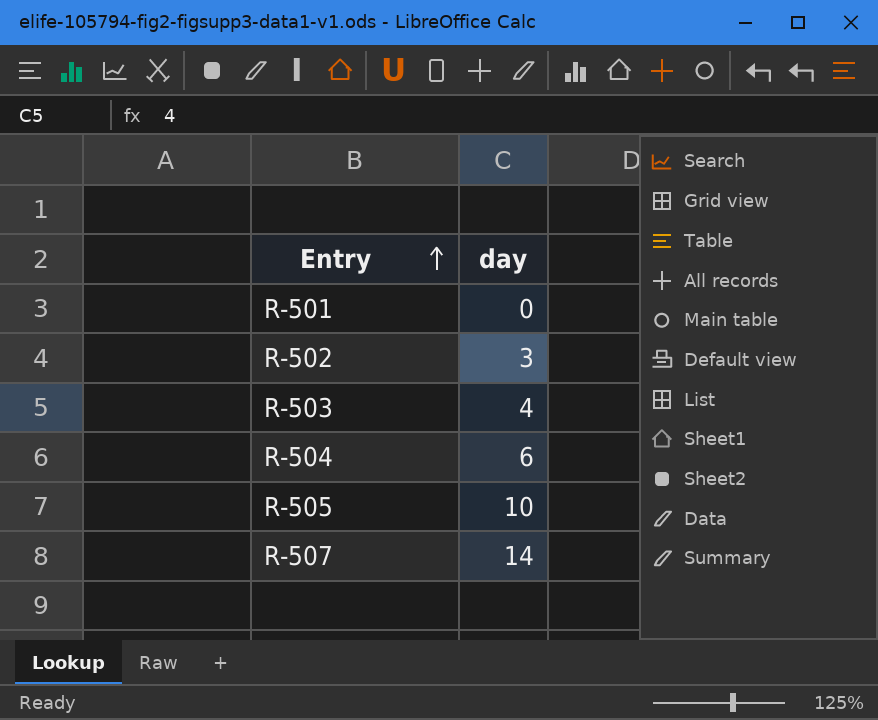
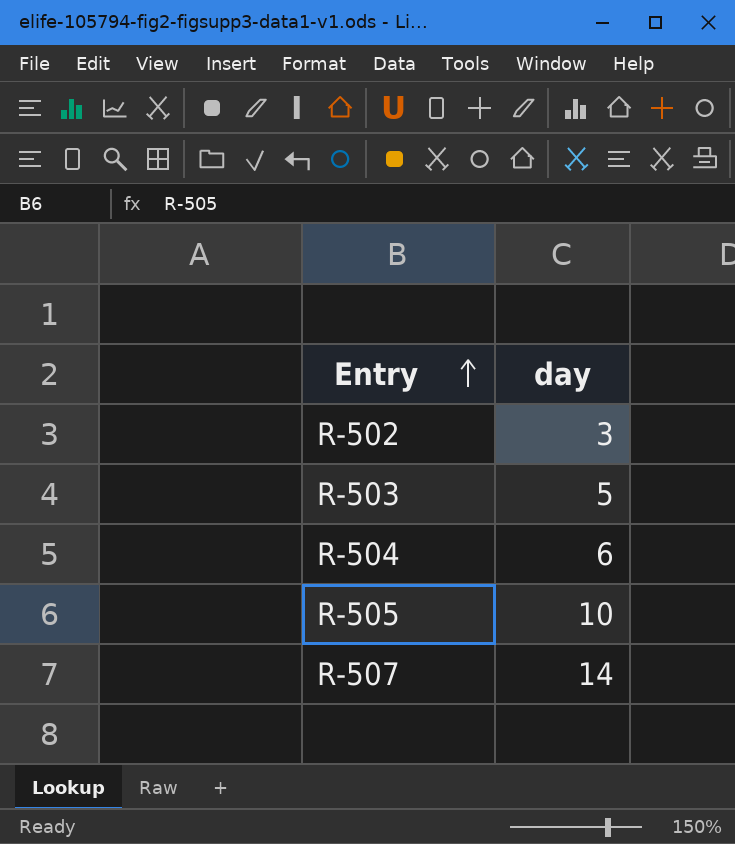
row R-501: 0 -> none
R-503 | day: 4 -> 5

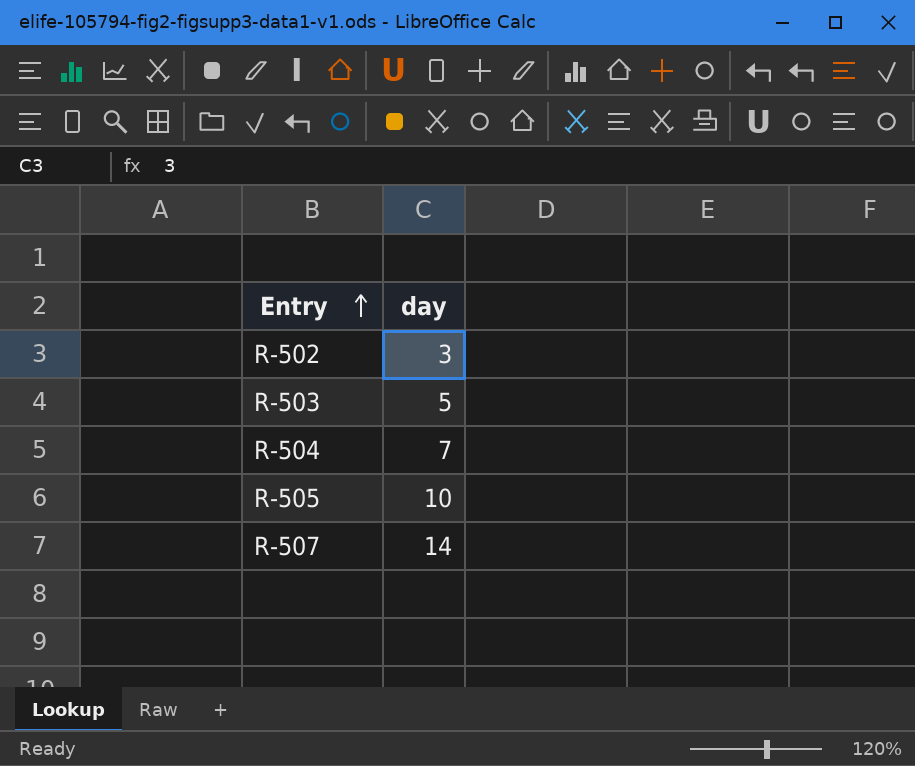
R-504 | day: 6 -> 7

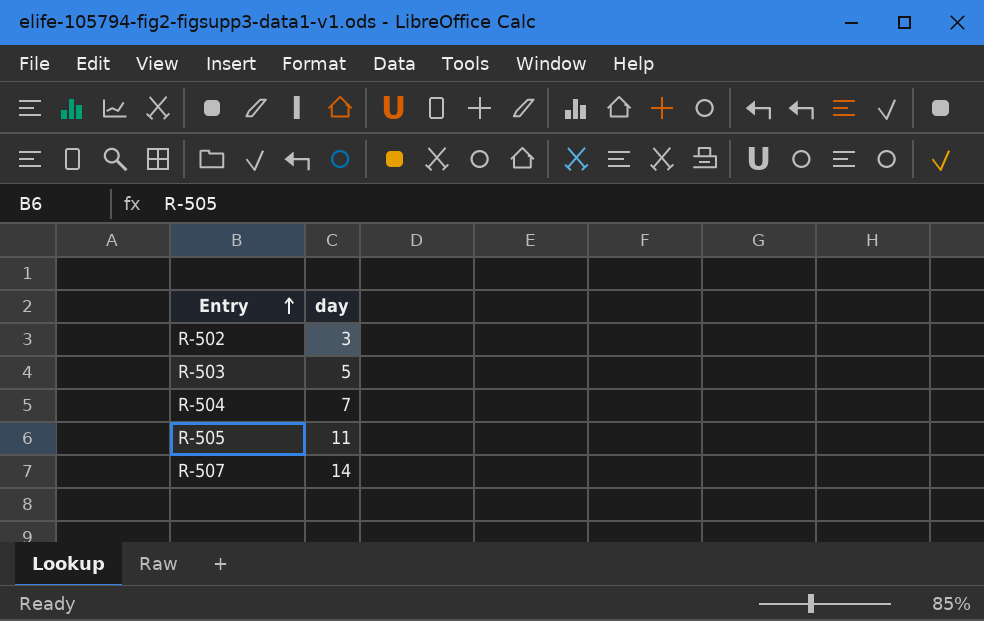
R-505 | day: 10 -> 11

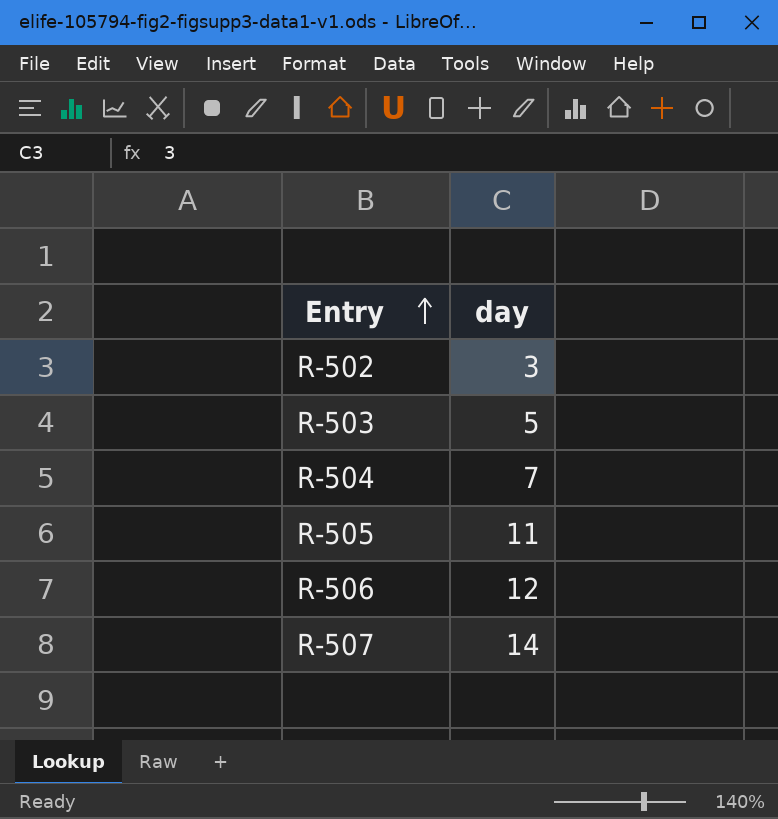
row R-506: none -> 12

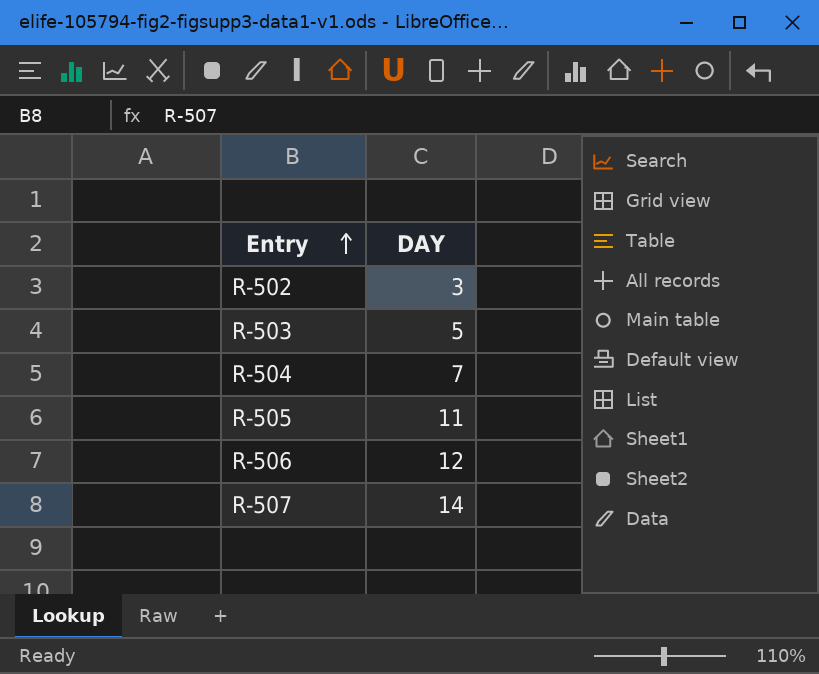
column name: day -> DAY

